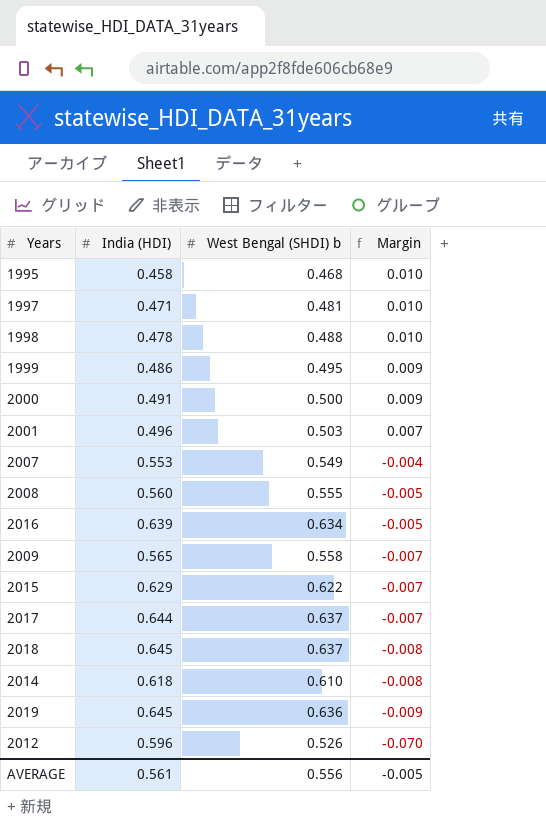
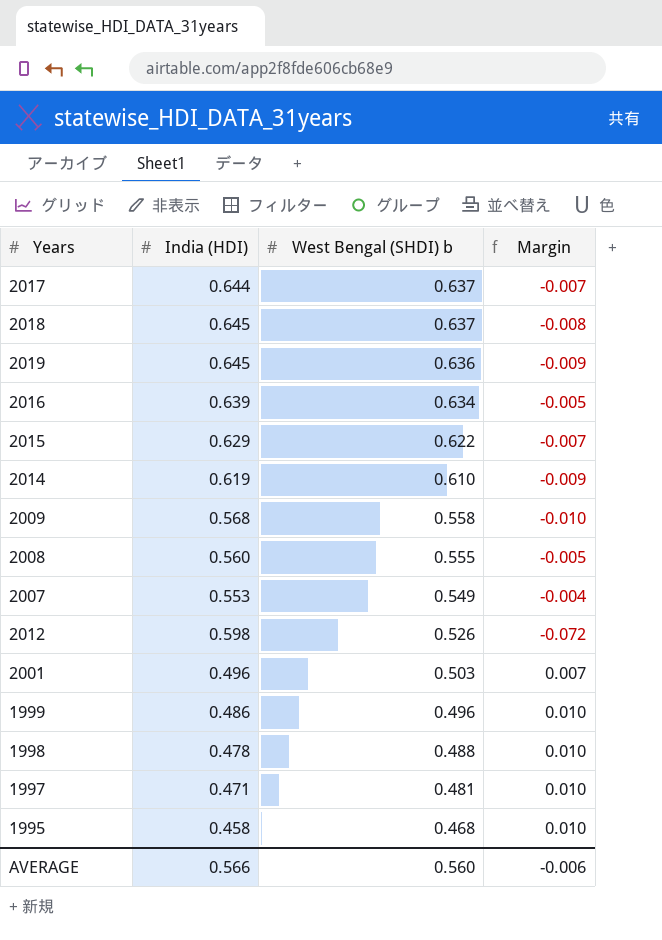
row order: Margin descending -> West Bengal (SHDI) b descending
row 2000: 0.491 | 0.500 | 0.009 -> none
2014 | India (HDI): 0.618 -> 0.619
2014 | Margin: -0.008 -> -0.009
2009 | India (HDI): 0.565 -> 0.568
2009 | Margin: -0.007 -> -0.010
2012 | India (HDI): 0.596 -> 0.598
2012 | Margin: -0.070 -> -0.072
1999 | West Bengal (SHDI) b: 0.495 -> 0.496
1999 | Margin: 0.009 -> 0.010
AVERAGE | India (HDI): 0.561 -> 0.566
AVERAGE | West Bengal (SHDI) b: 0.556 -> 0.560
AVERAGE | Margin: -0.005 -> -0.006

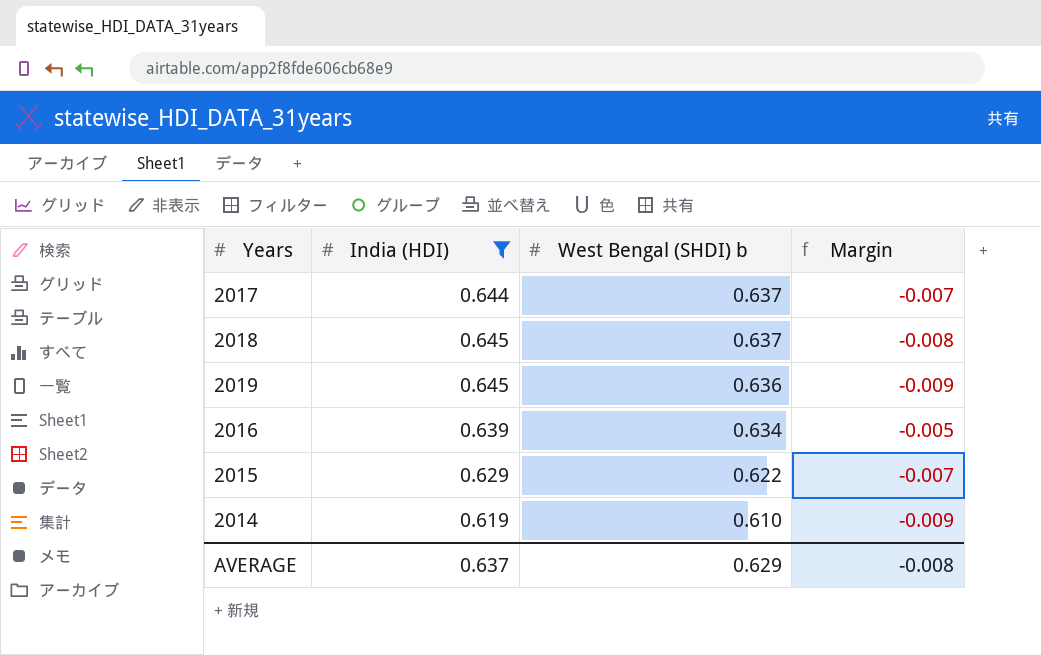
filter: none -> India (HDI) >= 0.619
AVERAGE | India (HDI): 0.566 -> 0.637
AVERAGE | West Bengal (SHDI) b: 0.560 -> 0.629
AVERAGE | Margin: -0.006 -> -0.008

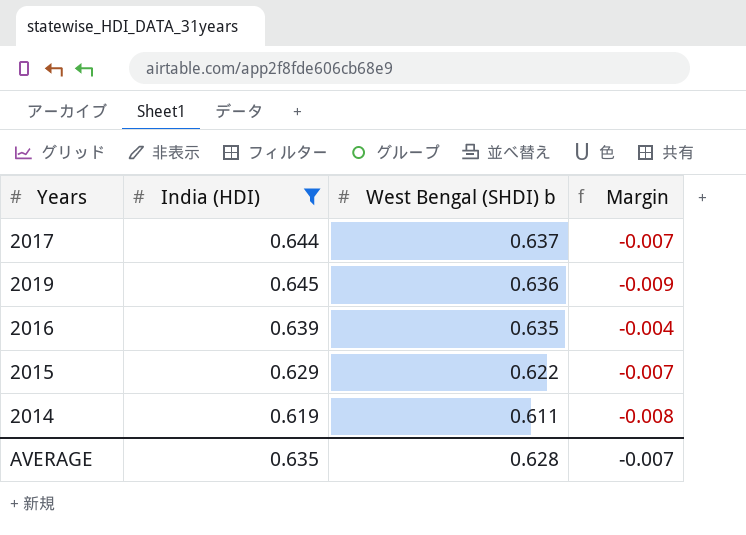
row 2018: 0.645 | 0.637 | -0.008 -> none
2016 | West Bengal (SHDI) b: 0.634 -> 0.635
2016 | Margin: -0.005 -> -0.004
2014 | West Bengal (SHDI) b: 0.610 -> 0.611
2014 | Margin: -0.009 -> -0.008
AVERAGE | India (HDI): 0.637 -> 0.635
AVERAGE | West Bengal (SHDI) b: 0.629 -> 0.628
AVERAGE | Margin: -0.008 -> -0.007

